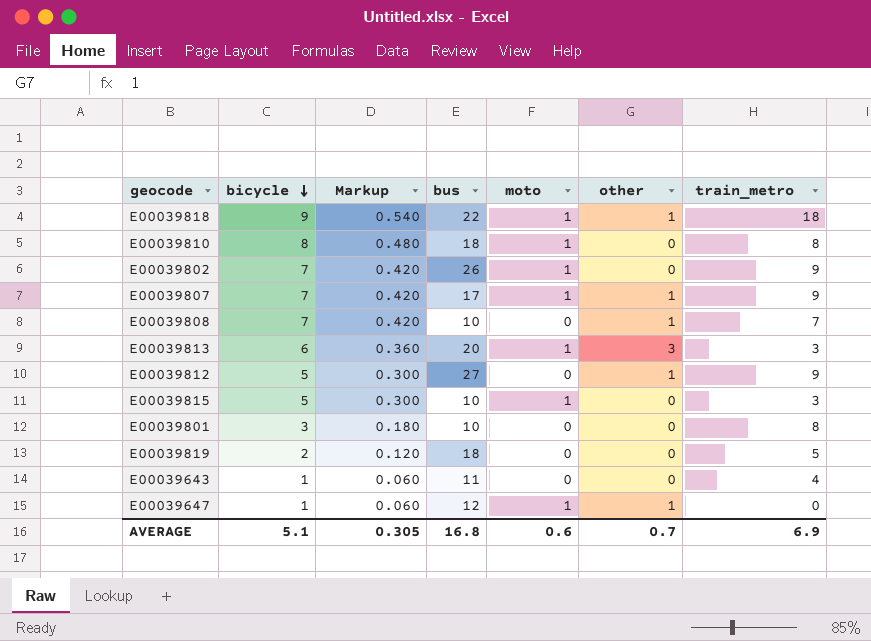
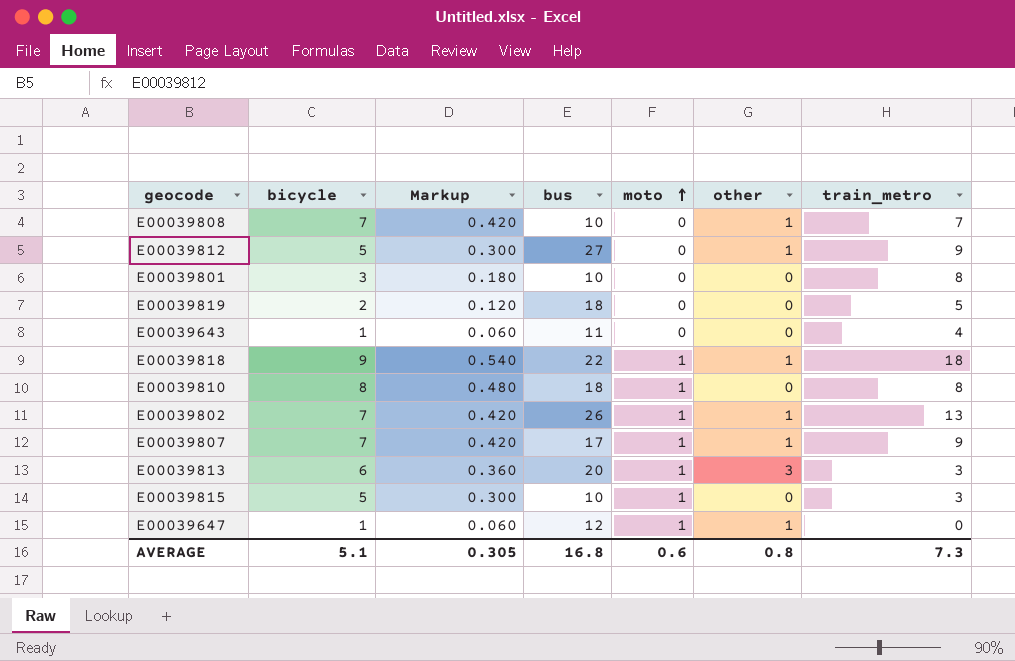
row order: bicycle descending -> moto ascending
E00039802 | other: 0 -> 1
E00039802 | train_metro: 9 -> 13
AVERAGE | other: 0.7 -> 0.8
AVERAGE | train_metro: 6.9 -> 7.3

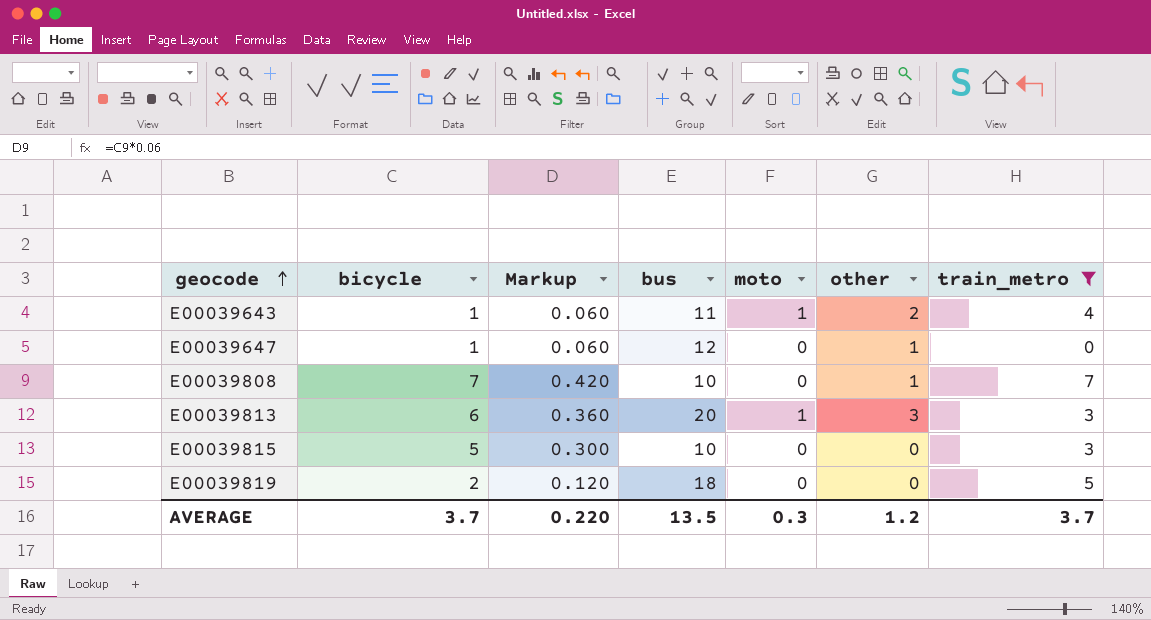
filter: none -> train_metro <= 7
row order: moto ascending -> geocode ascending
E00039643 | moto: 0 -> 1
E00039643 | other: 0 -> 2
E00039647 | moto: 1 -> 0
E00039815 | moto: 1 -> 0
AVERAGE | bicycle: 5.1 -> 3.7
AVERAGE | Markup: 0.305 -> 0.220
AVERAGE | bus: 16.8 -> 13.5
AVERAGE | moto: 0.6 -> 0.3
AVERAGE | other: 0.8 -> 1.2
AVERAGE | train_metro: 7.3 -> 3.7

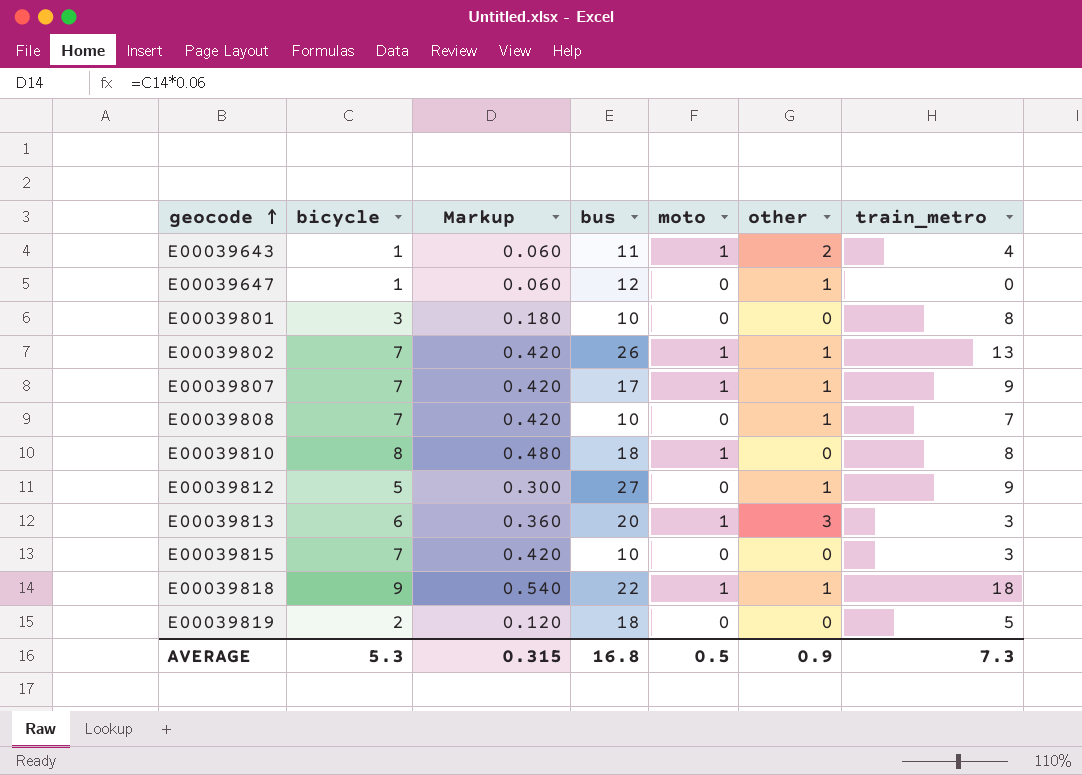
filter: train_metro <= 7 -> none
E00039815 | bicycle: 5 -> 7
E00039815 | Markup: 0.300 -> 0.420
AVERAGE | bicycle: 3.7 -> 5.3
AVERAGE | Markup: 0.220 -> 0.315
AVERAGE | bus: 13.5 -> 16.8
AVERAGE | moto: 0.3 -> 0.5
AVERAGE | other: 1.2 -> 0.9
AVERAGE | train_metro: 3.7 -> 7.3

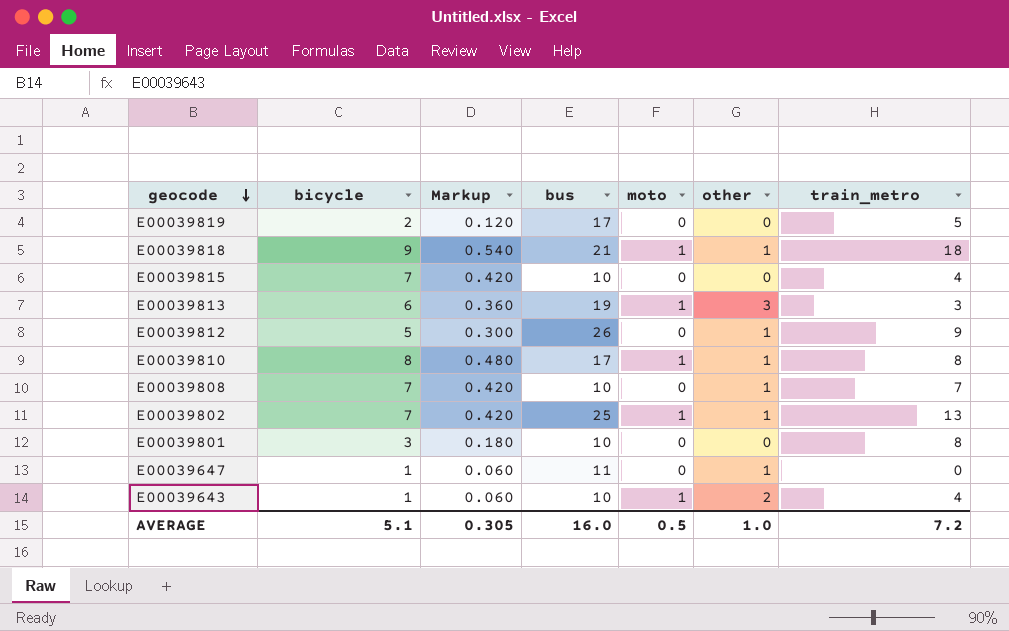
row order: geocode ascending -> geocode descending
row E00039807: 7 | 0.420 | 17 | 1 | 1 | 9 -> none
E00039819 | bus: 18 -> 17
E00039818 | bus: 22 -> 21
E00039815 | train_metro: 3 -> 4
E00039813 | bus: 20 -> 19
E00039812 | bus: 27 -> 26
E00039810 | bus: 18 -> 17
E00039810 | other: 0 -> 1
E00039802 | bus: 26 -> 25
E00039647 | bus: 12 -> 11
E00039643 | bus: 11 -> 10
AVERAGE | bicycle: 5.3 -> 5.1
AVERAGE | Markup: 0.315 -> 0.305
AVERAGE | bus: 16.8 -> 16.0
AVERAGE | other: 0.9 -> 1.0
AVERAGE | train_metro: 7.3 -> 7.2

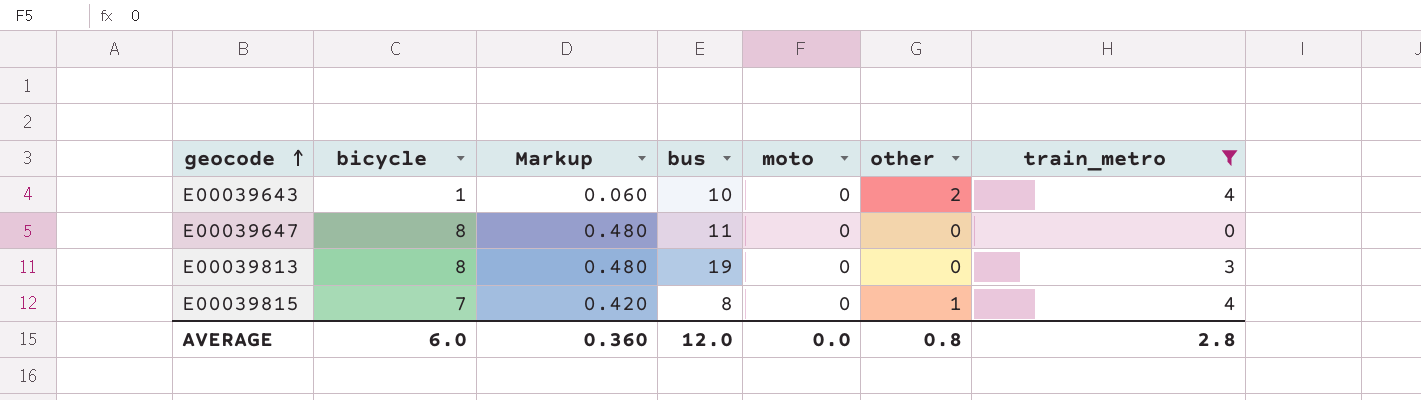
filter: none -> train_metro <= 4
row order: geocode descending -> geocode ascending
E00039643 | moto: 1 -> 0
E00039647 | bicycle: 1 -> 8
E00039647 | Markup: 0.060 -> 0.480
E00039647 | other: 1 -> 0
E00039813 | bicycle: 6 -> 8
E00039813 | Markup: 0.360 -> 0.480
E00039813 | moto: 1 -> 0
E00039813 | other: 3 -> 0
E00039815 | bus: 10 -> 8
E00039815 | other: 0 -> 1
AVERAGE | bicycle: 5.1 -> 6.0
AVERAGE | Markup: 0.305 -> 0.360
AVERAGE | bus: 16.0 -> 12.0
AVERAGE | moto: 0.5 -> 0.0
AVERAGE | other: 1.0 -> 0.8
AVERAGE | train_metro: 7.2 -> 2.8

